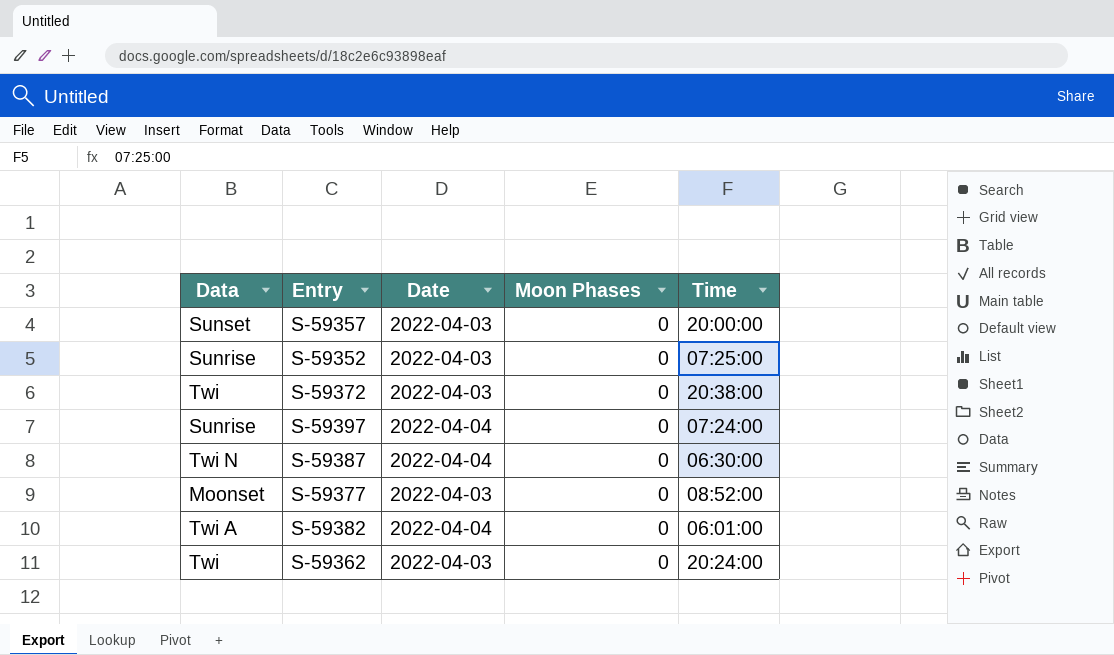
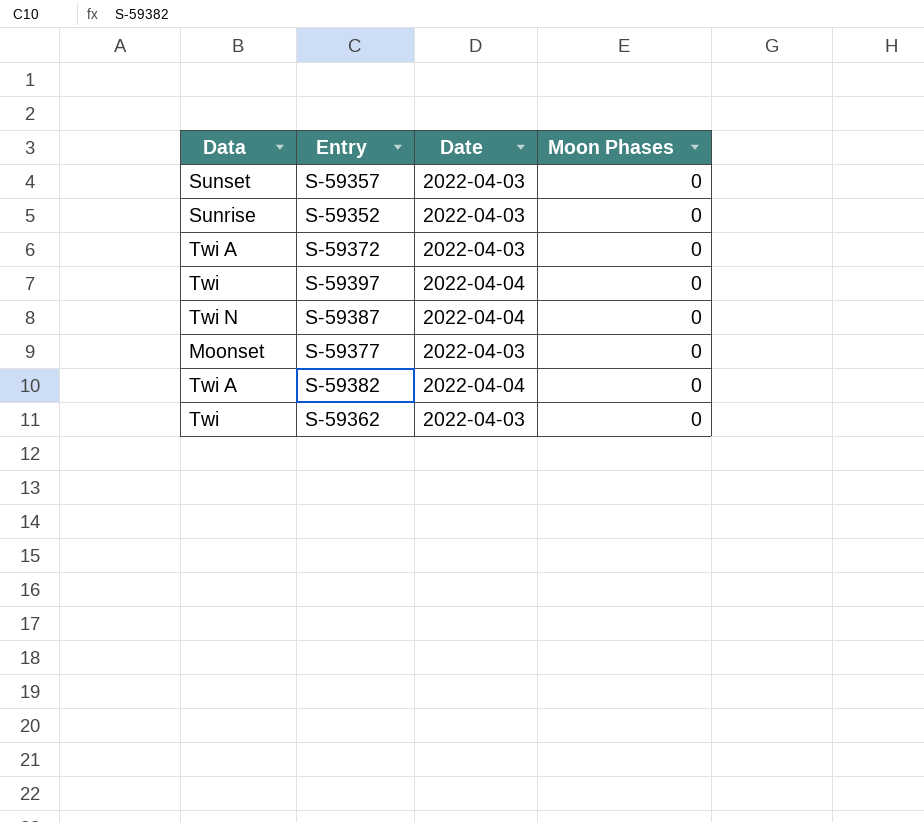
column Time | position: 5 -> none
S-59372 | Data: Twi -> Twi A
S-59397 | Data: Sunrise -> Twi

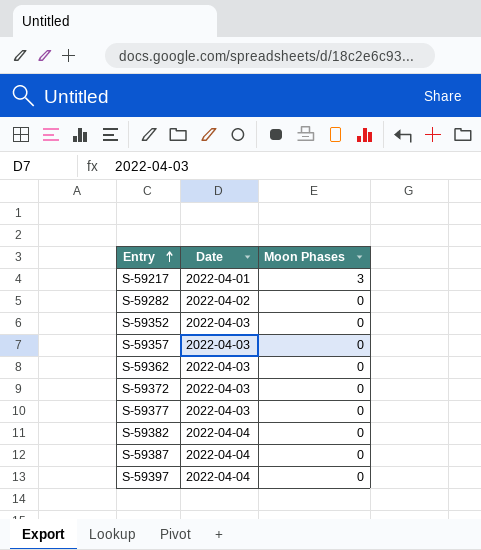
row order: none -> Entry ascending
column Data | position: 1 -> none
row S-59217: none -> 2022-04-01 | 3
row S-59282: none -> 2022-04-02 | 0

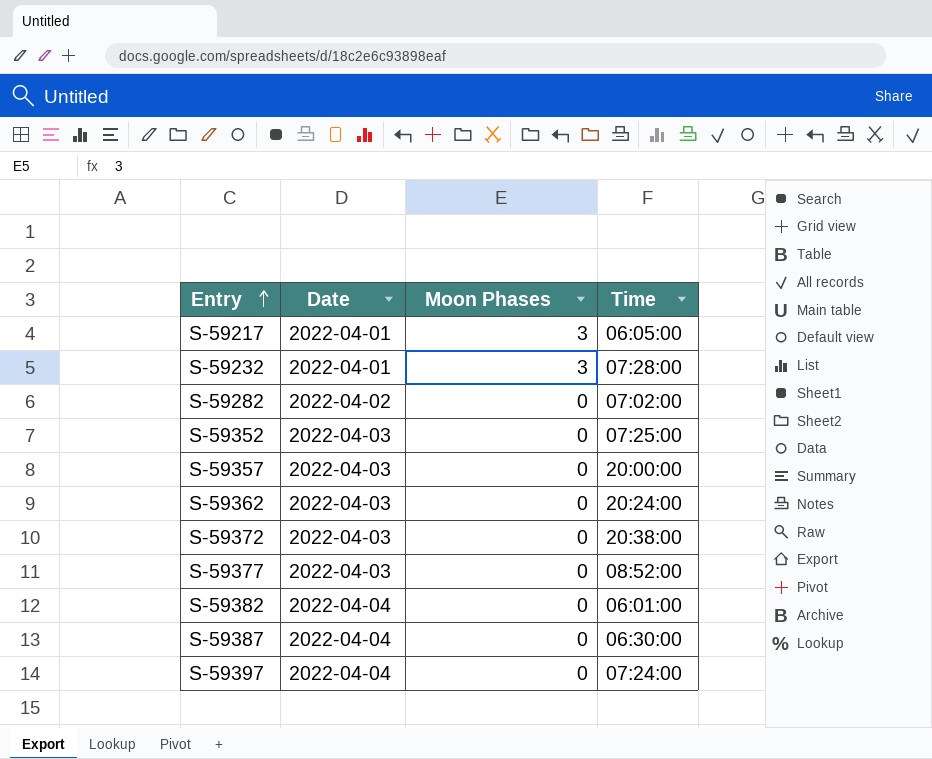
column Time | position: none -> 4
row S-59232: none -> 2022-04-01 | 3 | 07:28:00

